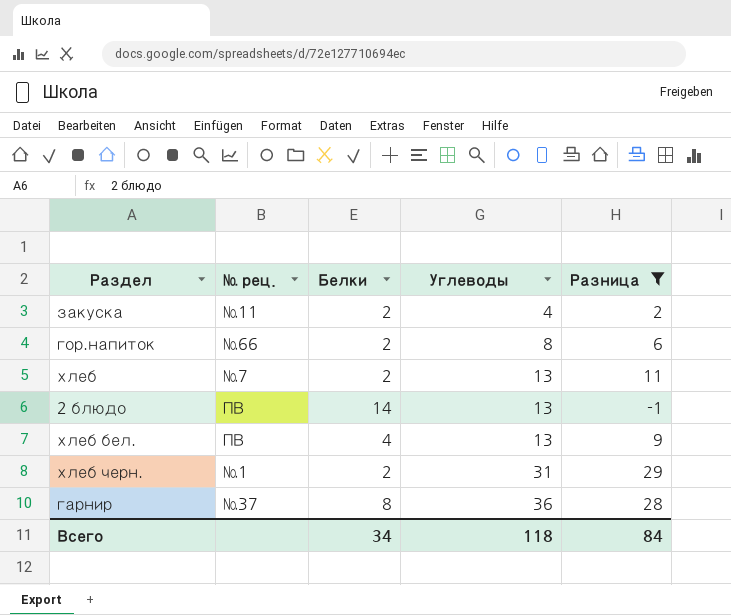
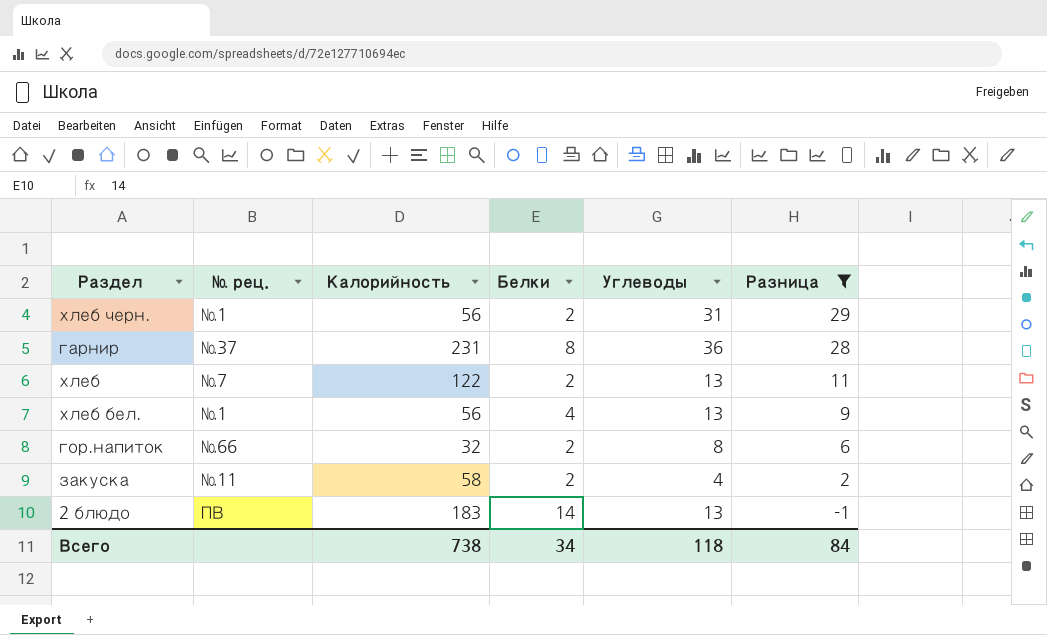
row order: Углеводы ascending -> Разница descending
column Калорийность | position: none -> 3
хлеб бел. | № рец.: ПВ -> №1

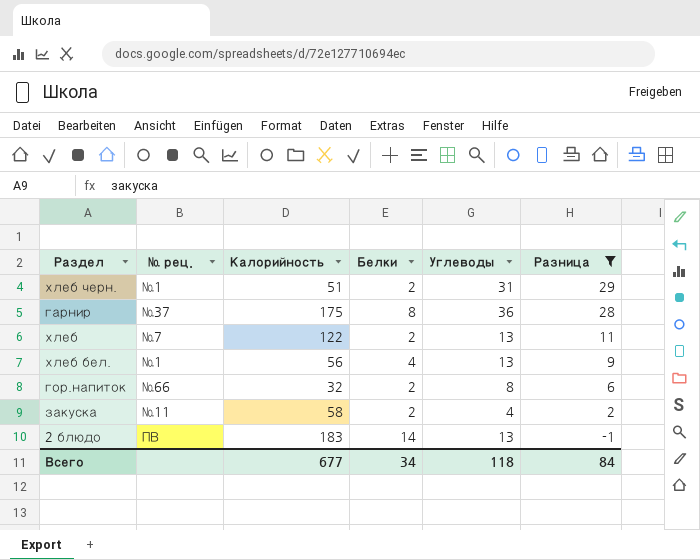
хлеб черн. | Калорийность: 56 -> 51
гарнир | Калорийность: 231 -> 175
Всего | Калорийность: 738 -> 677

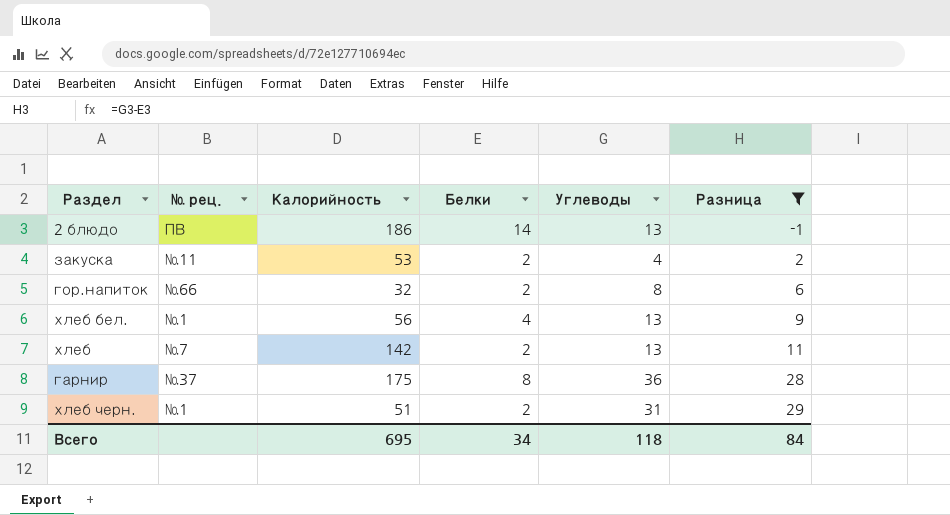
row order: Разница descending -> Разница ascending
2 блюдо | Калорийность: 183 -> 186
закуска | Калорийность: 58 -> 53
хлеб | Калорийность: 122 -> 142
Всего | Калорийность: 677 -> 695

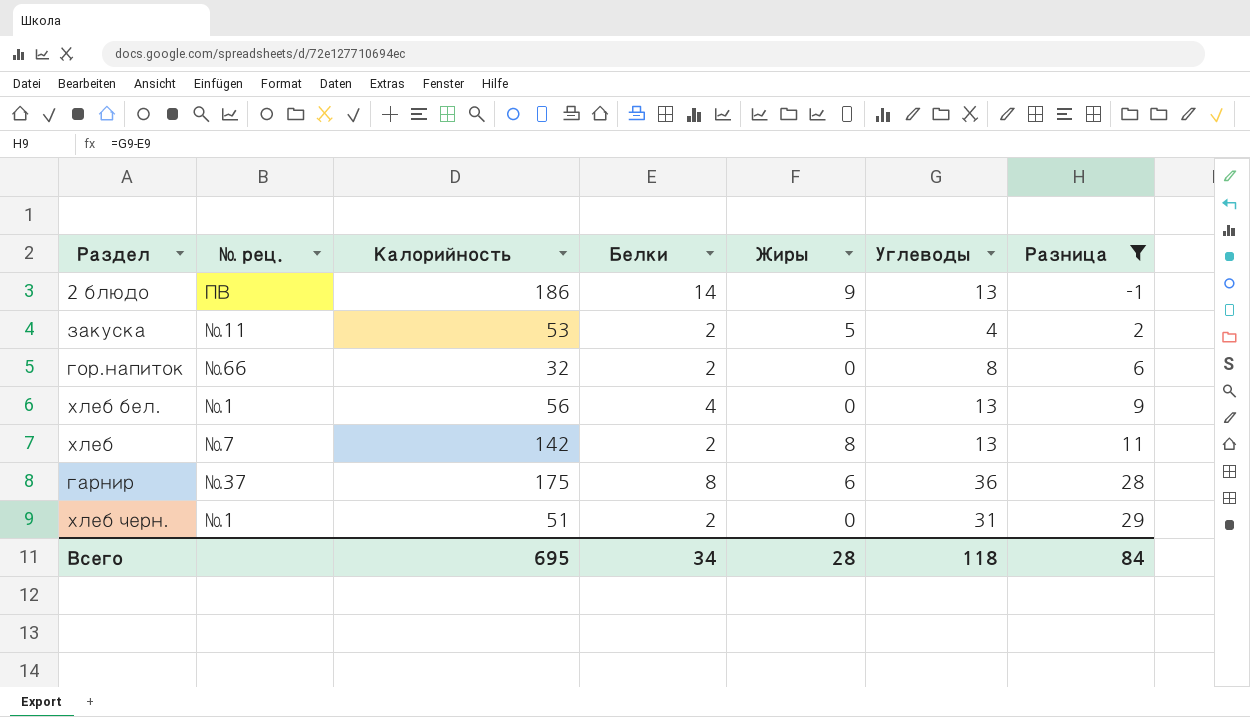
column Жиры | position: none -> 5

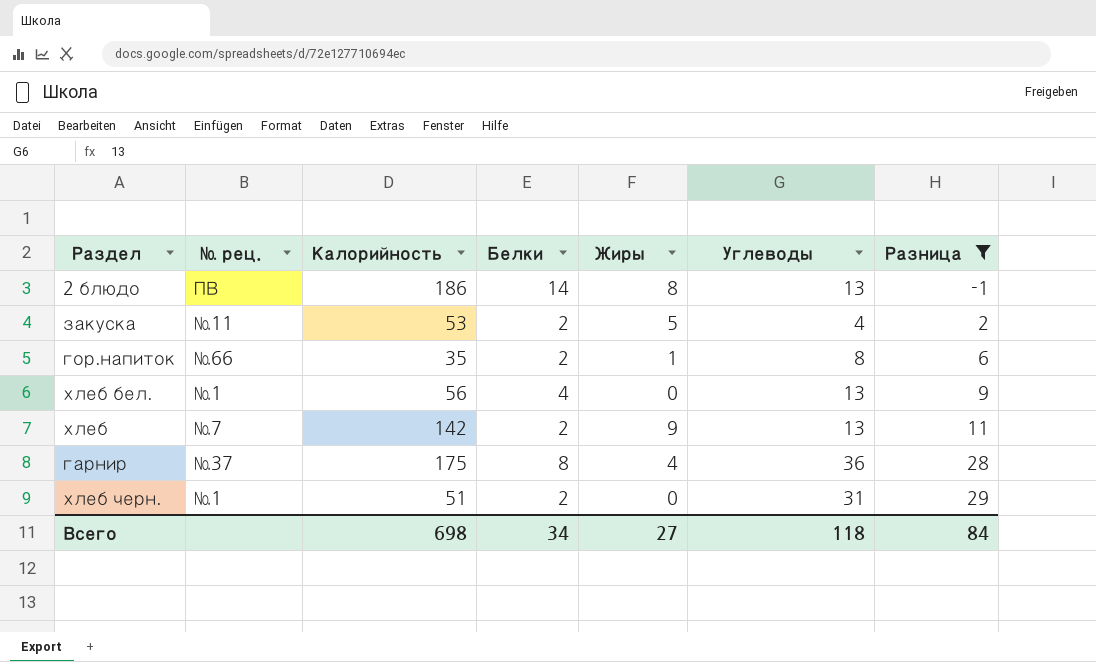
2 блюдо | Жиры: 9 -> 8
гор.напиток | Калорийность: 32 -> 35
гор.напиток | Жиры: 0 -> 1
хлеб | Жиры: 8 -> 9
гарнир | Жиры: 6 -> 4
Всего | Калорийность: 695 -> 698
Всего | Жиры: 28 -> 27

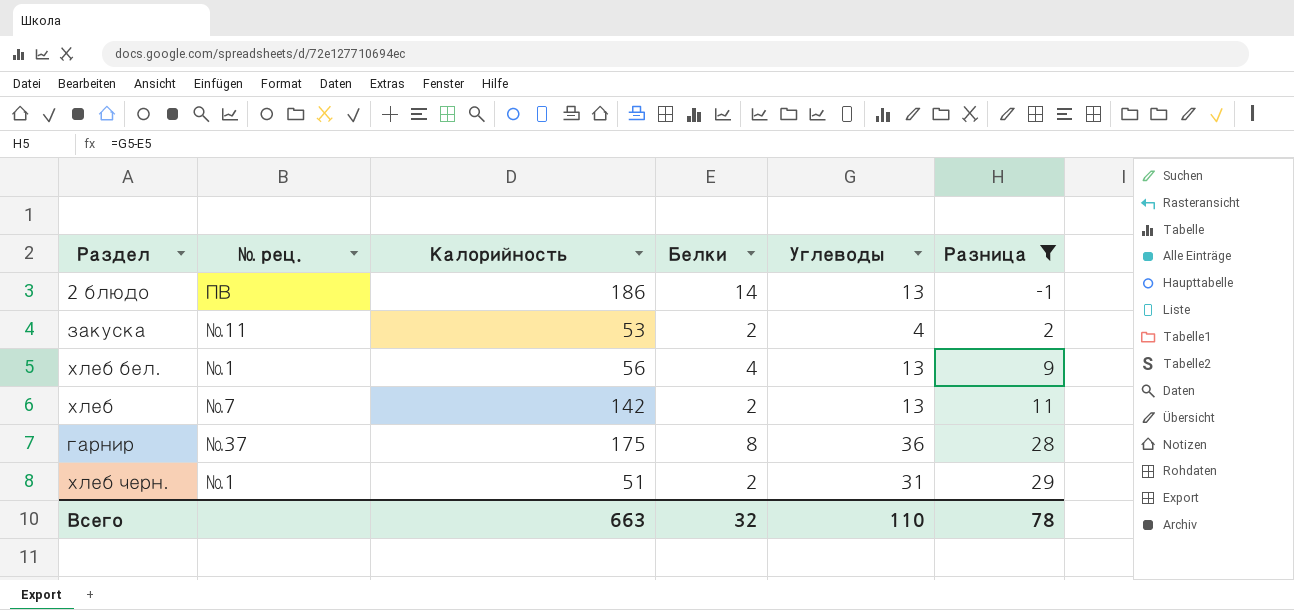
column Жиры | position: 5 -> none
row гор.напиток: №66 | 35 | 2 | 1 | 8 | 6 -> none
Всего | Калорийность: 698 -> 663
Всего | Белки: 34 -> 32
Всего | Углеводы: 118 -> 110
Всего | Разница: 84 -> 78

